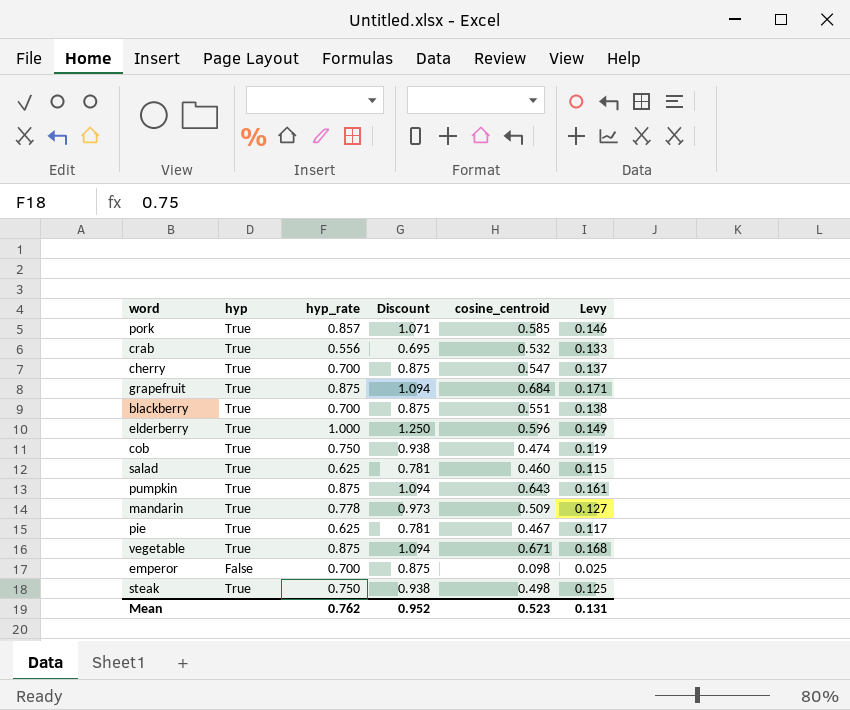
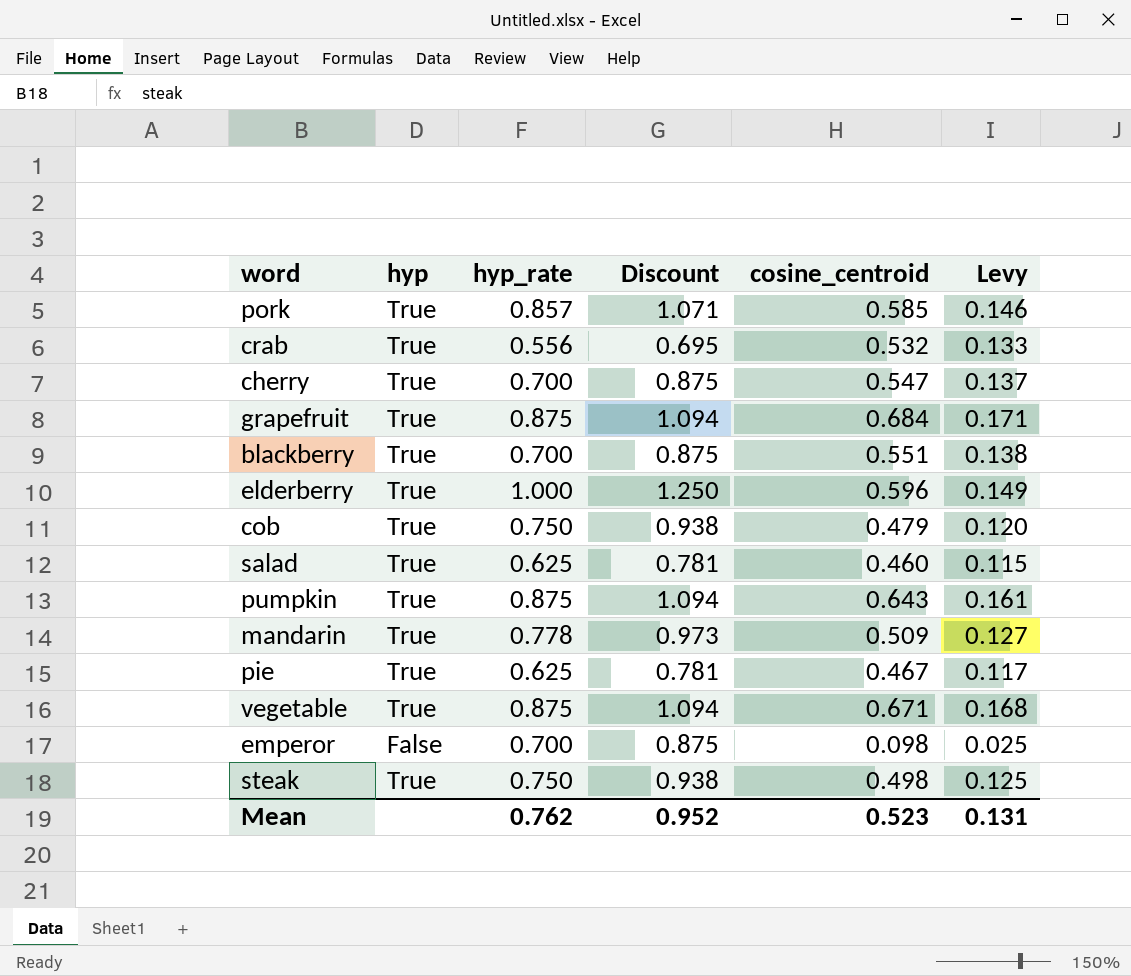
cob | cosine_centroid: 0.474 -> 0.479
cob | Levy: 0.119 -> 0.120

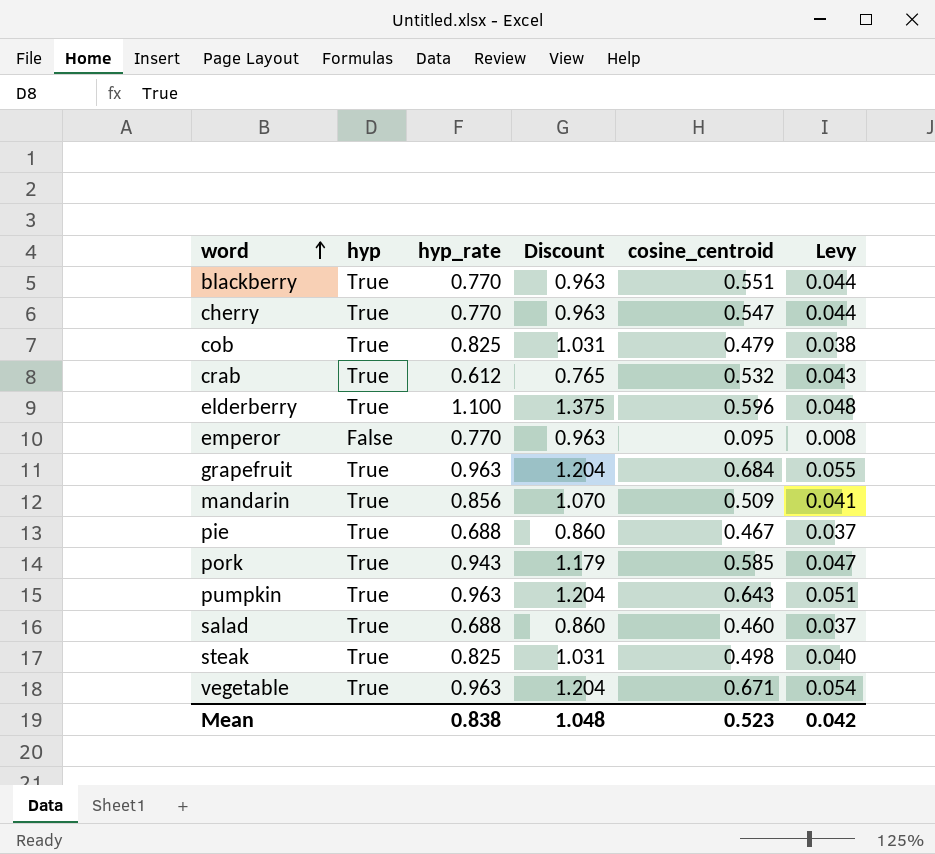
row order: none -> word ascending
column Levy | formula: [cosine_centroid] * 0.25 -> [cosine_centroid] * 0.08
blackberry | hyp_rate: 0.700 -> 0.770
blackberry | Discount: 0.875 -> 0.963
cherry | hyp_rate: 0.700 -> 0.770
cherry | Discount: 0.875 -> 0.963
cob | hyp_rate: 0.750 -> 0.825
cob | Discount: 0.938 -> 1.031
crab | hyp_rate: 0.556 -> 0.612
crab | Discount: 0.695 -> 0.765
elderberry | hyp_rate: 1.000 -> 1.100
elderberry | Discount: 1.250 -> 1.375
emperor | hyp_rate: 0.700 -> 0.770
emperor | Discount: 0.875 -> 0.963
emperor | cosine_centroid: 0.098 -> 0.095
grapefruit | hyp_rate: 0.875 -> 0.963
grapefruit | Discount: 1.094 -> 1.204
mandarin | hyp_rate: 0.778 -> 0.856
mandarin | Discount: 0.973 -> 1.070
pie | hyp_rate: 0.625 -> 0.688
pie | Discount: 0.781 -> 0.860
pork | hyp_rate: 0.857 -> 0.943
pork | Discount: 1.071 -> 1.179
pumpkin | hyp_rate: 0.875 -> 0.963
pumpkin | Discount: 1.094 -> 1.204
salad | hyp_rate: 0.625 -> 0.688
salad | Discount: 0.781 -> 0.860
steak | hyp_rate: 0.750 -> 0.825
steak | Discount: 0.938 -> 1.031
vegetable | hyp_rate: 0.875 -> 0.963
vegetable | Discount: 1.094 -> 1.204
Mean | hyp_rate: 0.762 -> 0.838
Mean | Discount: 0.952 -> 1.048
Mean | Levy: 0.131 -> 0.042

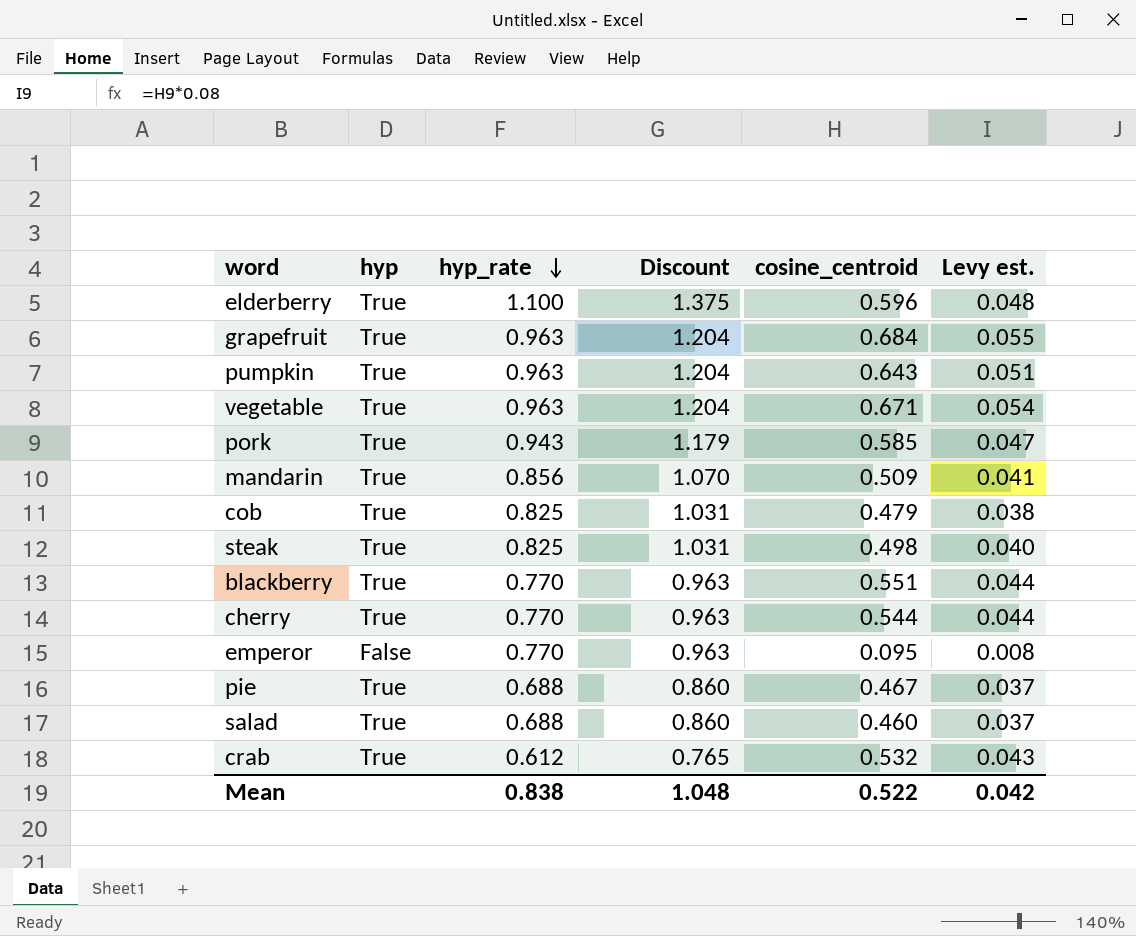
row order: word ascending -> hyp_rate descending
column name: Levy -> Levy est.
cherry | cosine_centroid: 0.547 -> 0.544
Mean | cosine_centroid: 0.523 -> 0.522

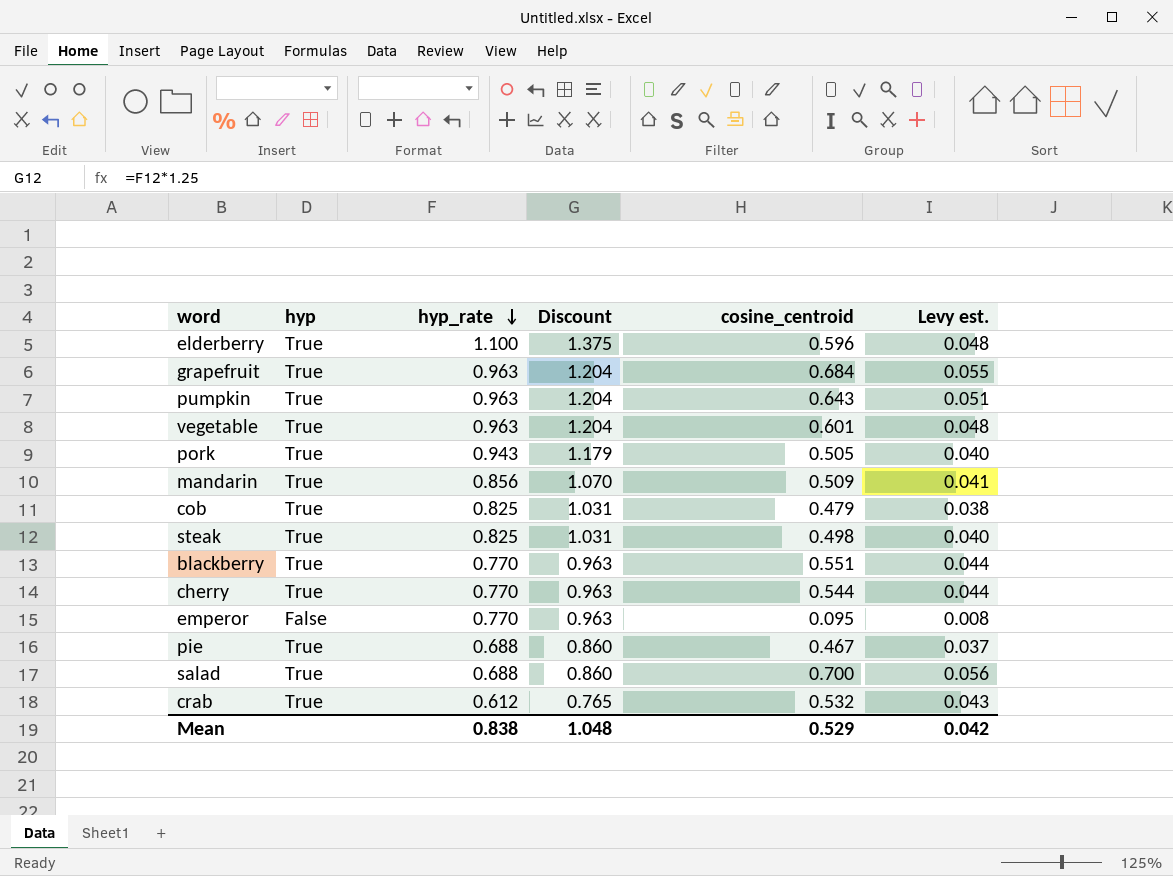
vegetable | cosine_centroid: 0.671 -> 0.601
vegetable | Levy est.: 0.054 -> 0.048
pork | cosine_centroid: 0.585 -> 0.505
pork | Levy est.: 0.047 -> 0.040
salad | cosine_centroid: 0.460 -> 0.700
salad | Levy est.: 0.037 -> 0.056
Mean | cosine_centroid: 0.522 -> 0.529

